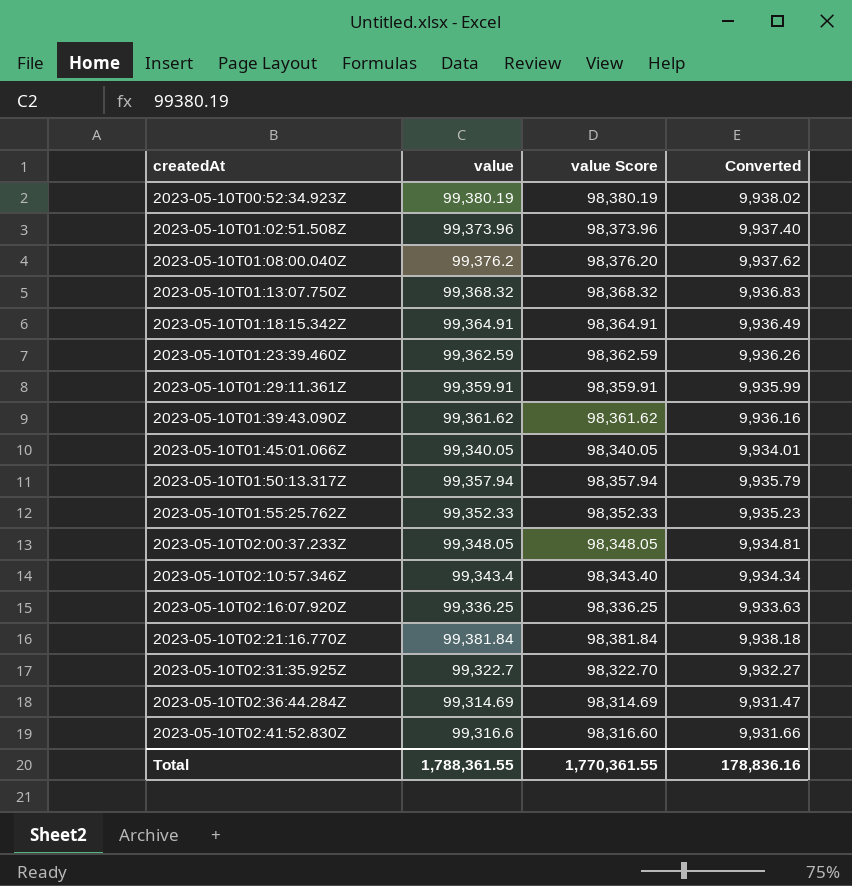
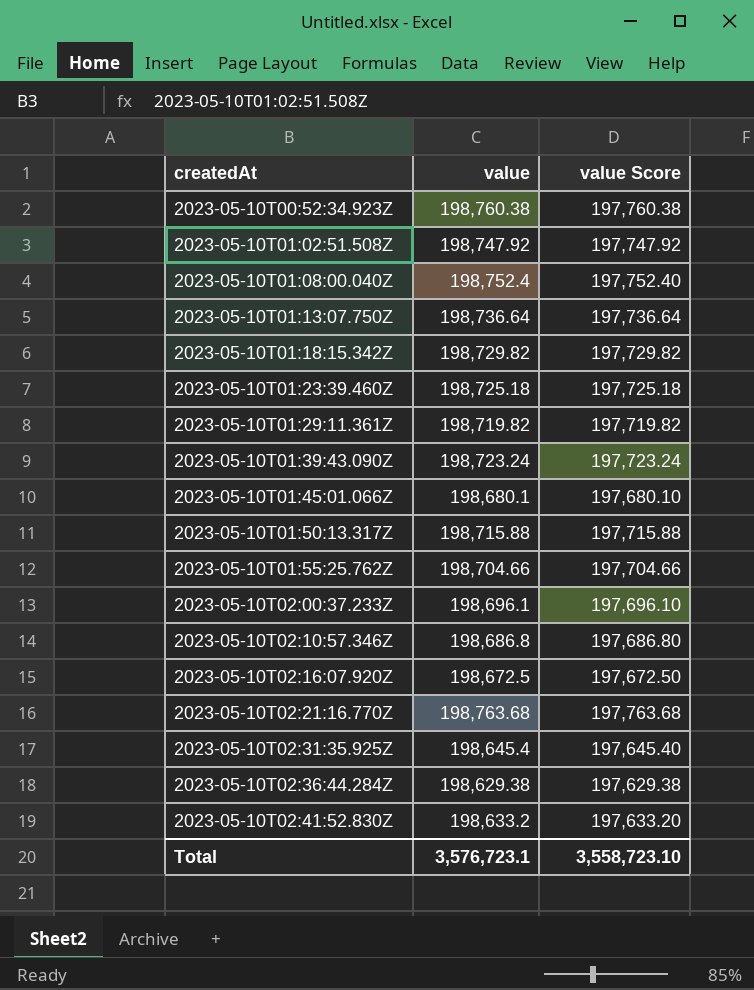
column Converted | formula: [value] * 0.1 -> none
2023-05-10T00:52:34.923Z | value: 99,380.19 -> 198,760.38
2023-05-10T00:52:34.923Z | value Score: 98,380.19 -> 197,760.38
2023-05-10T01:02:51.508Z | value: 99,373.96 -> 198,747.92
2023-05-10T01:02:51.508Z | value Score: 98,373.96 -> 197,747.92
2023-05-10T01:08:00.040Z | value: 99,376.2 -> 198,752.4
2023-05-10T01:08:00.040Z | value Score: 98,376.20 -> 197,752.40
2023-05-10T01:13:07.750Z | value: 99,368.32 -> 198,736.64
2023-05-10T01:13:07.750Z | value Score: 98,368.32 -> 197,736.64
2023-05-10T01:18:15.342Z | value: 99,364.91 -> 198,729.82
2023-05-10T01:18:15.342Z | value Score: 98,364.91 -> 197,729.82
2023-05-10T01:23:39.460Z | value: 99,362.59 -> 198,725.18
2023-05-10T01:23:39.460Z | value Score: 98,362.59 -> 197,725.18
2023-05-10T01:29:11.361Z | value: 99,359.91 -> 198,719.82
2023-05-10T01:29:11.361Z | value Score: 98,359.91 -> 197,719.82
2023-05-10T01:39:43.090Z | value: 99,361.62 -> 198,723.24
2023-05-10T01:39:43.090Z | value Score: 98,361.62 -> 197,723.24
2023-05-10T01:45:01.066Z | value: 99,340.05 -> 198,680.1
2023-05-10T01:45:01.066Z | value Score: 98,340.05 -> 197,680.10
2023-05-10T01:50:13.317Z | value: 99,357.94 -> 198,715.88
2023-05-10T01:50:13.317Z | value Score: 98,357.94 -> 197,715.88
2023-05-10T01:55:25.762Z | value: 99,352.33 -> 198,704.66
2023-05-10T01:55:25.762Z | value Score: 98,352.33 -> 197,704.66
2023-05-10T02:00:37.233Z | value: 99,348.05 -> 198,696.1
2023-05-10T02:00:37.233Z | value Score: 98,348.05 -> 197,696.10
2023-05-10T02:10:57.346Z | value: 99,343.4 -> 198,686.8
2023-05-10T02:10:57.346Z | value Score: 98,343.40 -> 197,686.80
2023-05-10T02:16:07.920Z | value: 99,336.25 -> 198,672.5
2023-05-10T02:16:07.920Z | value Score: 98,336.25 -> 197,672.50
2023-05-10T02:21:16.770Z | value: 99,381.84 -> 198,763.68
2023-05-10T02:21:16.770Z | value Score: 98,381.84 -> 197,763.68
2023-05-10T02:31:35.925Z | value: 99,322.7 -> 198,645.4
2023-05-10T02:31:35.925Z | value Score: 98,322.70 -> 197,645.40
2023-05-10T02:36:44.284Z | value: 99,314.69 -> 198,629.38
2023-05-10T02:36:44.284Z | value Score: 98,314.69 -> 197,629.38
2023-05-10T02:41:52.830Z | value: 99,316.6 -> 198,633.2
2023-05-10T02:41:52.830Z | value Score: 98,316.60 -> 197,633.20
Total | value: 1,788,361.55 -> 3,576,723.1
Total | value Score: 1,770,361.55 -> 3,558,723.10

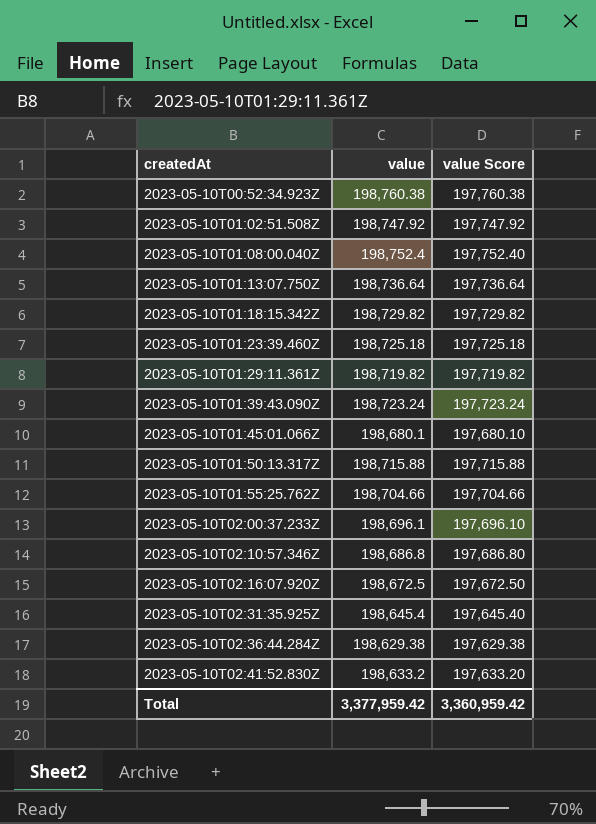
row 2023-05-10T02:21:16.770Z: 198,763.68 | 197,763.68 -> none
Total | value: 3,576,723.1 -> 3,377,959.42
Total | value Score: 3,558,723.10 -> 3,360,959.42

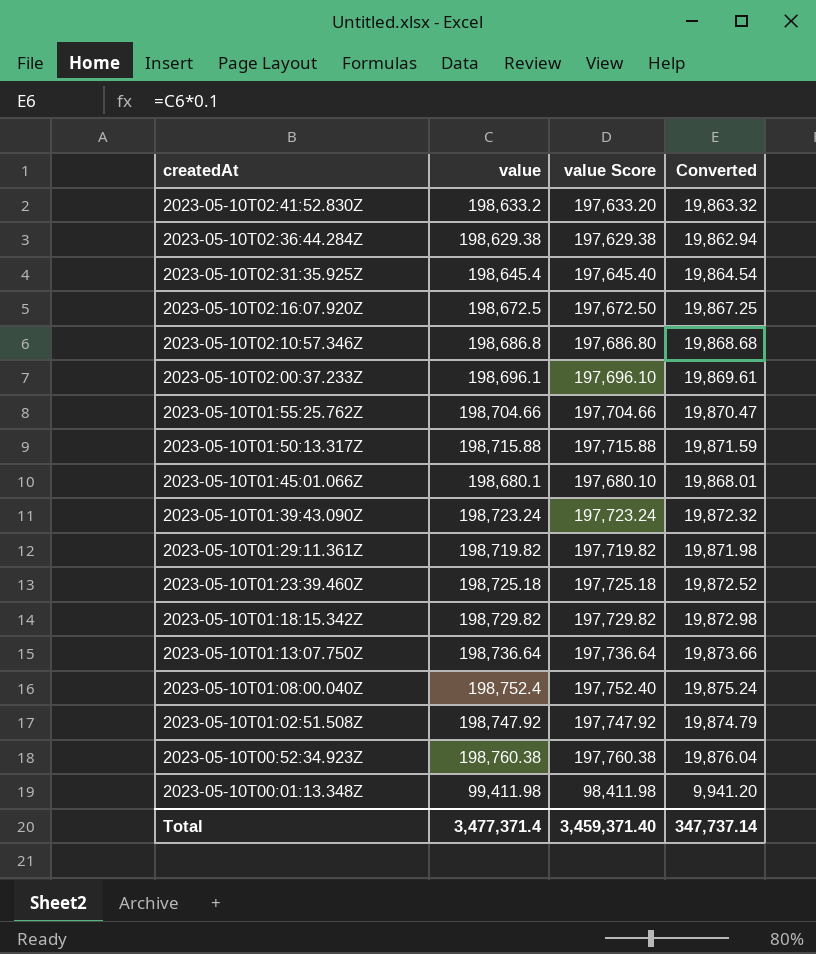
row order: createdAt ascending -> createdAt descending
column Converted | formula: none -> [value] * 0.1
row 2023-05-10T00:01:13.348Z: none -> 99,411.98 | 98,411.98 | 9,941.20
Total | value: 3,377,959.42 -> 3,477,371.4
Total | value Score: 3,360,959.42 -> 3,459,371.40

